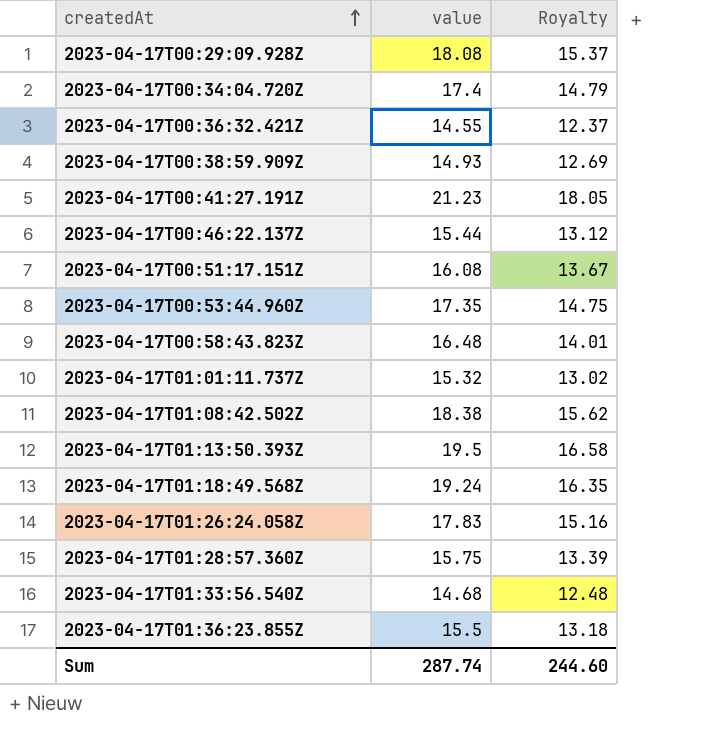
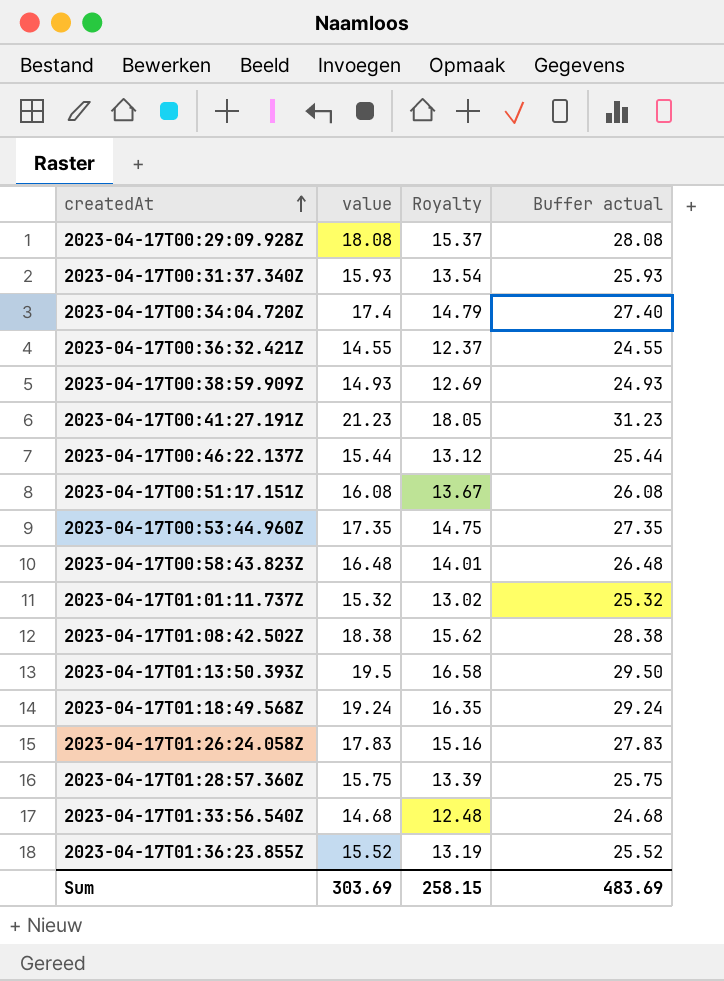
column Buffer actual | formula: none -> [value] + 10
row 2023-04-17T00:31:37.340Z: none -> 15.93 | 13.54 | 25.93
2023-04-17T01:36:23.855Z | value: 15.5 -> 15.52
2023-04-17T01:36:23.855Z | Royalty: 13.18 -> 13.19
Sum | value: 287.74 -> 303.69
Sum | Royalty: 244.60 -> 258.15

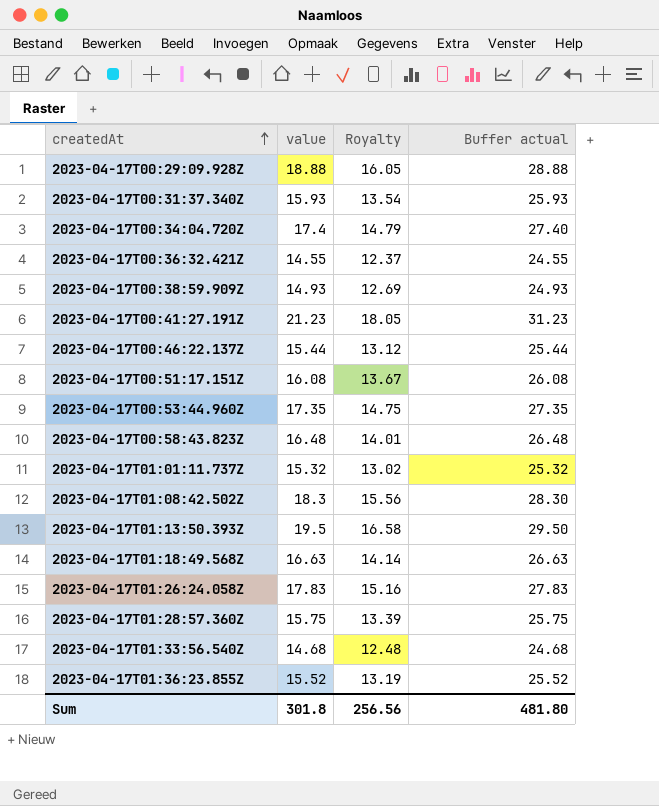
2023-04-17T00:29:09.928Z | value: 18.08 -> 18.88
2023-04-17T00:29:09.928Z | Royalty: 15.37 -> 16.05
2023-04-17T00:29:09.928Z | Buffer actual: 28.08 -> 28.88
2023-04-17T01:08:42.502Z | value: 18.38 -> 18.3
2023-04-17T01:08:42.502Z | Royalty: 15.62 -> 15.56
2023-04-17T01:08:42.502Z | Buffer actual: 28.38 -> 28.30
2023-04-17T01:18:49.568Z | value: 19.24 -> 16.63
2023-04-17T01:18:49.568Z | Royalty: 16.35 -> 14.14
2023-04-17T01:18:49.568Z | Buffer actual: 29.24 -> 26.63
Sum | value: 303.69 -> 301.8
Sum | Royalty: 258.15 -> 256.56
Sum | Buffer actual: 483.69 -> 481.80

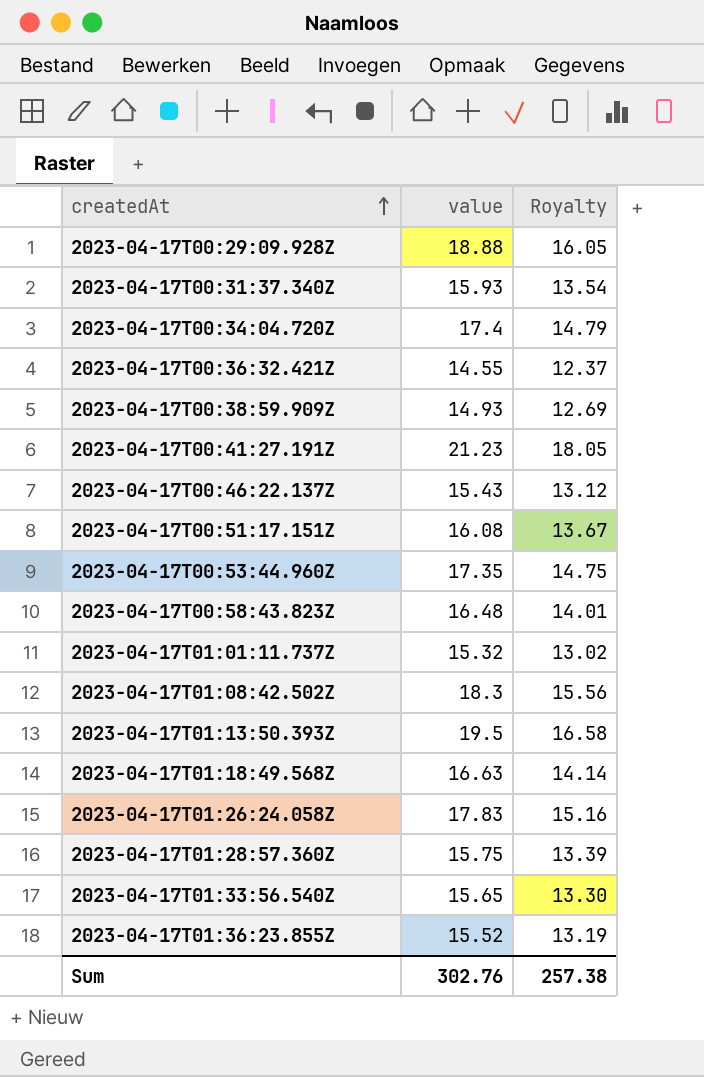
column Buffer actual | formula: [value] + 10 -> none
2023-04-17T00:46:22.137Z | value: 15.44 -> 15.43
2023-04-17T01:33:56.540Z | value: 14.68 -> 15.65
2023-04-17T01:33:56.540Z | Royalty: 12.48 -> 13.30
Sum | value: 301.8 -> 302.76
Sum | Royalty: 256.56 -> 257.38

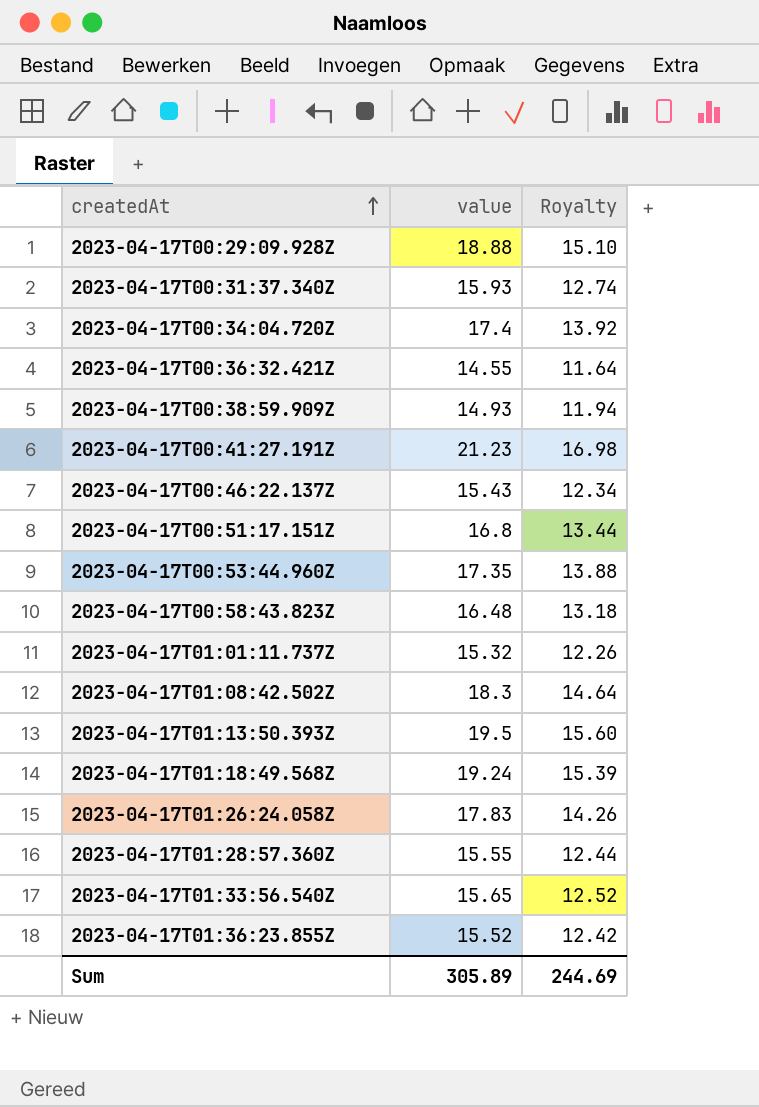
column Royalty | formula: [value] * 0.85 -> [value] * 0.8
2023-04-17T00:51:17.151Z | value: 16.08 -> 16.8
2023-04-17T01:18:49.568Z | value: 16.63 -> 19.24
2023-04-17T01:28:57.360Z | value: 15.75 -> 15.55
Sum | value: 302.76 -> 305.89
Sum | Royalty: 257.38 -> 244.69

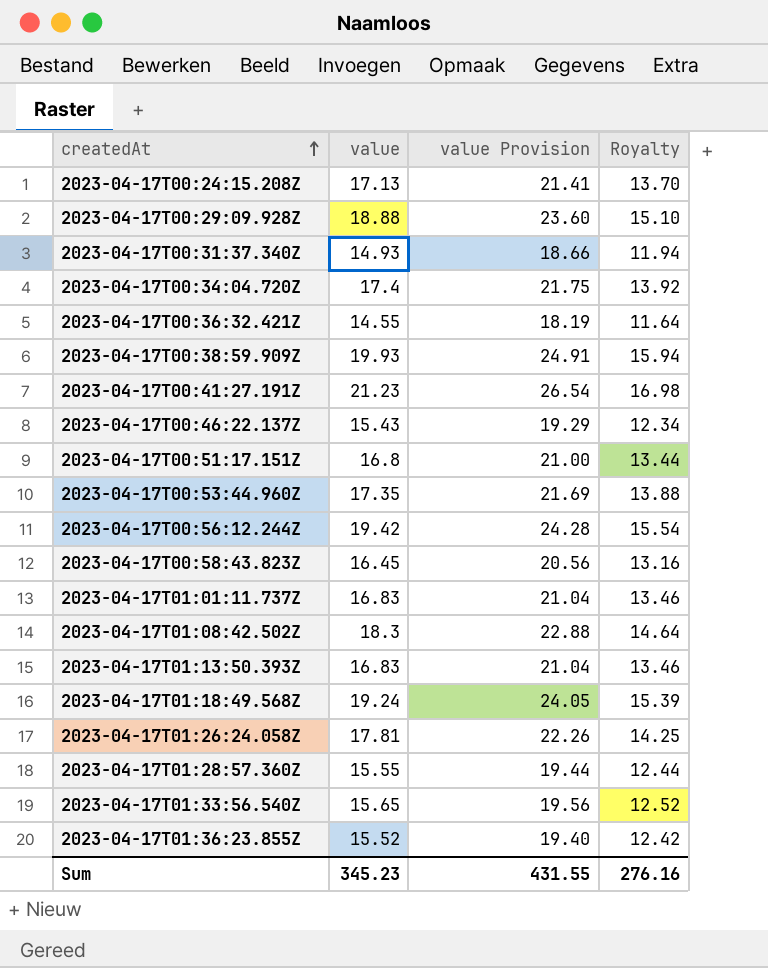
column value Provision | formula: none -> [value] * 1.25
row 2023-04-17T00:24:15.208Z: none -> 17.13 | 21.41 | 13.70
2023-04-17T00:31:37.340Z | value: 15.93 -> 14.93
2023-04-17T00:31:37.340Z | Royalty: 12.74 -> 11.94
2023-04-17T00:38:59.909Z | value: 14.93 -> 19.93
2023-04-17T00:38:59.909Z | Royalty: 11.94 -> 15.94
row 2023-04-17T00:56:12.244Z: none -> 19.42 | 24.28 | 15.54
2023-04-17T00:58:43.823Z | value: 16.48 -> 16.45
2023-04-17T00:58:43.823Z | Royalty: 13.18 -> 13.16
2023-04-17T01:01:11.737Z | value: 15.32 -> 16.83
2023-04-17T01:01:11.737Z | Royalty: 12.26 -> 13.46
2023-04-17T01:13:50.393Z | value: 19.5 -> 16.83
2023-04-17T01:13:50.393Z | Royalty: 15.60 -> 13.46
2023-04-17T01:26:24.058Z | value: 17.83 -> 17.81
2023-04-17T01:26:24.058Z | Royalty: 14.26 -> 14.25
Sum | value: 305.89 -> 345.23
Sum | Royalty: 244.69 -> 276.16

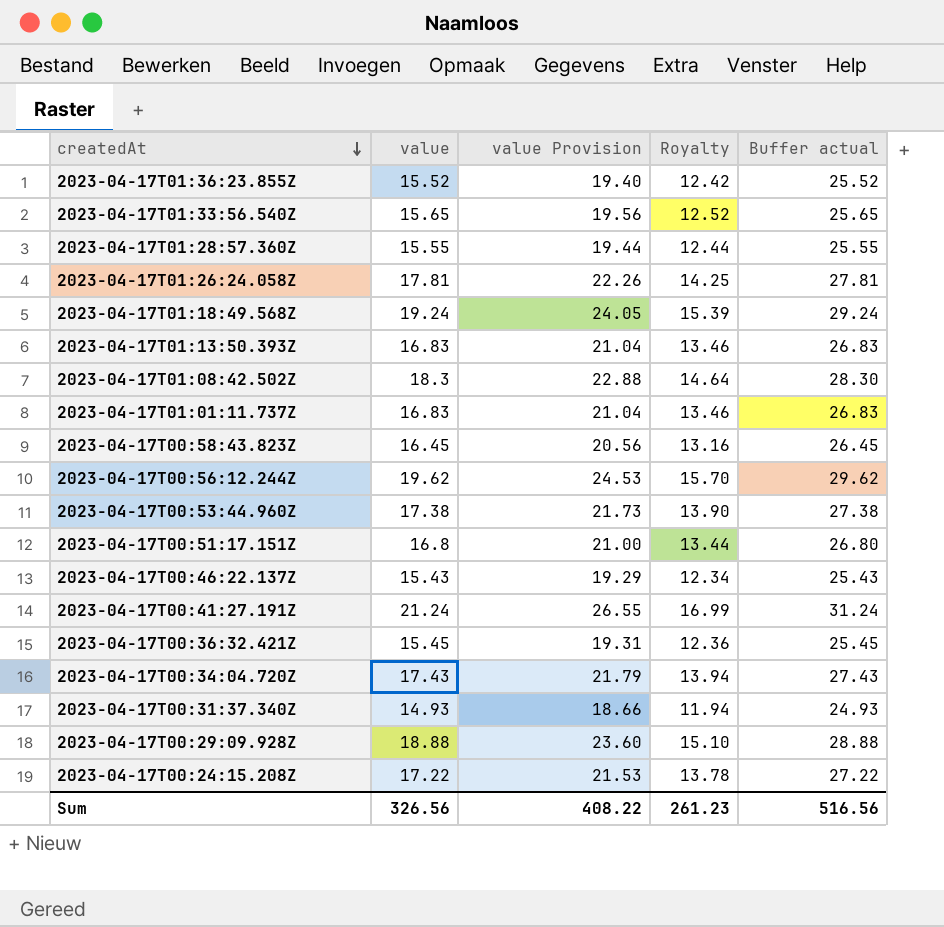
row order: createdAt ascending -> createdAt descending
column Buffer actual | formula: none -> [value] + 10
row 2023-04-17T00:38:59.909Z: 19.93 | 24.91 | 15.94 -> none
2023-04-17T00:56:12.244Z | value: 19.42 -> 19.62
2023-04-17T00:56:12.244Z | value Provision: 24.28 -> 24.53
2023-04-17T00:56:12.244Z | Royalty: 15.54 -> 15.70
2023-04-17T00:53:44.960Z | value: 17.35 -> 17.38
2023-04-17T00:53:44.960Z | value Provision: 21.69 -> 21.73
2023-04-17T00:53:44.960Z | Royalty: 13.88 -> 13.90
2023-04-17T00:41:27.191Z | value: 21.23 -> 21.24
2023-04-17T00:41:27.191Z | value Provision: 26.54 -> 26.55
2023-04-17T00:41:27.191Z | Royalty: 16.98 -> 16.99
2023-04-17T00:36:32.421Z | value: 14.55 -> 15.45
2023-04-17T00:36:32.421Z | value Provision: 18.19 -> 19.31
2023-04-17T00:36:32.421Z | Royalty: 11.64 -> 12.36
2023-04-17T00:34:04.720Z | value: 17.4 -> 17.43
2023-04-17T00:34:04.720Z | value Provision: 21.75 -> 21.79
2023-04-17T00:34:04.720Z | Royalty: 13.92 -> 13.94
2023-04-17T00:24:15.208Z | value: 17.13 -> 17.22
2023-04-17T00:24:15.208Z | value Provision: 21.41 -> 21.53
2023-04-17T00:24:15.208Z | Royalty: 13.70 -> 13.78
Sum | value: 345.23 -> 326.56
Sum | value Provision: 431.55 -> 408.22
Sum | Royalty: 276.16 -> 261.23

